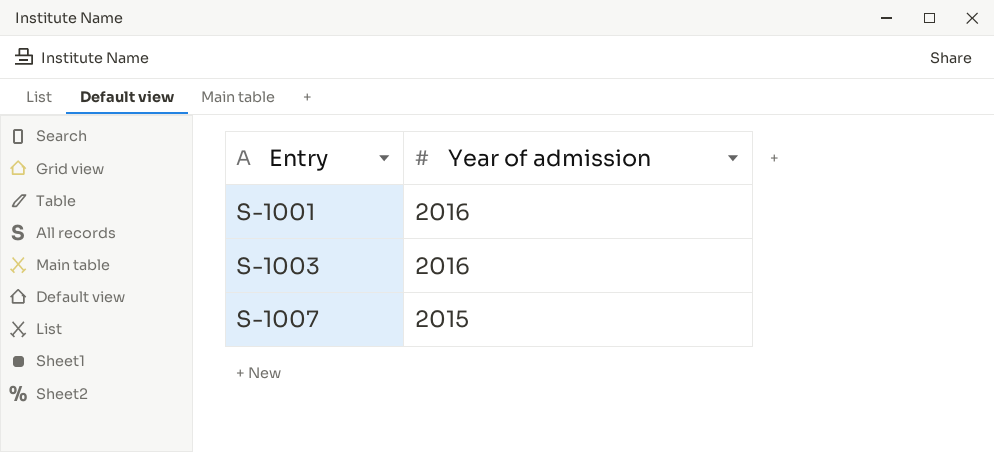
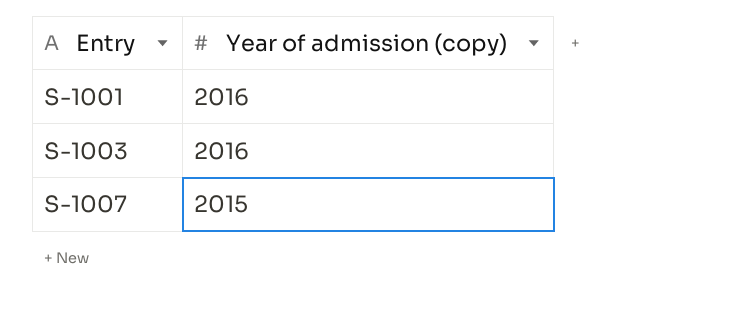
column name: Year of admission -> Year of admission (copy)

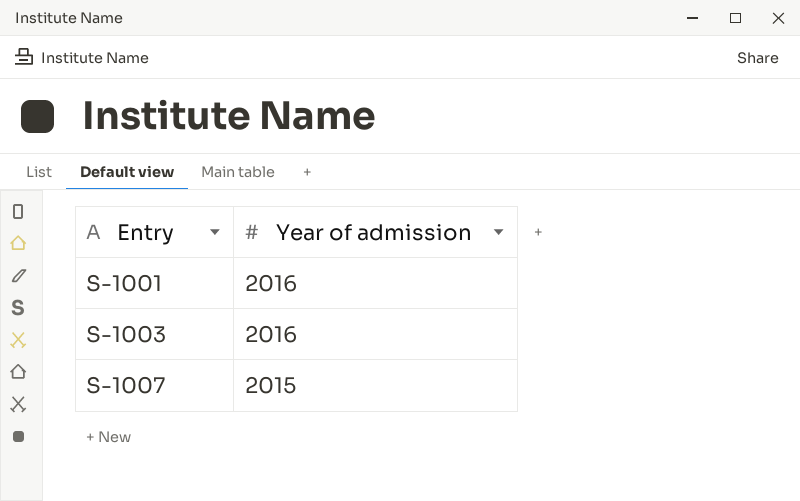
column name: Year of admission (copy) -> Year of admission

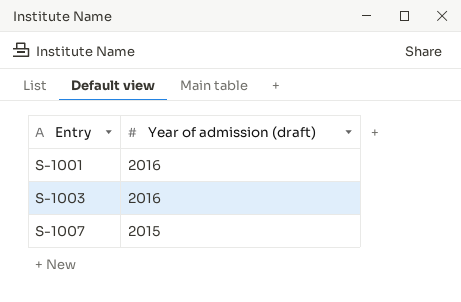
column name: Year of admission -> Year of admission (draft)

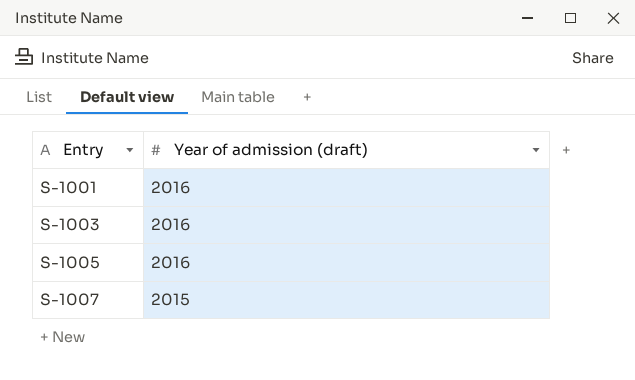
row S-1005: none -> 2016

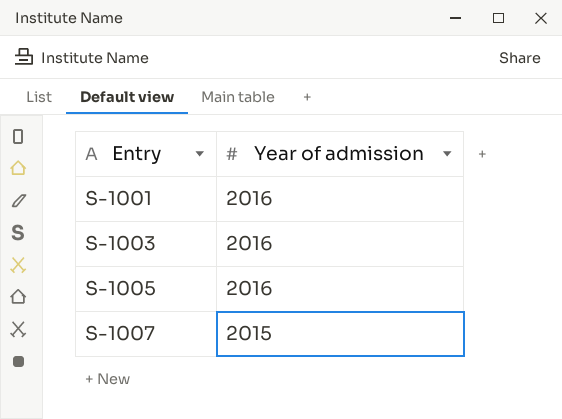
column name: Year of admission (draft) -> Year of admission

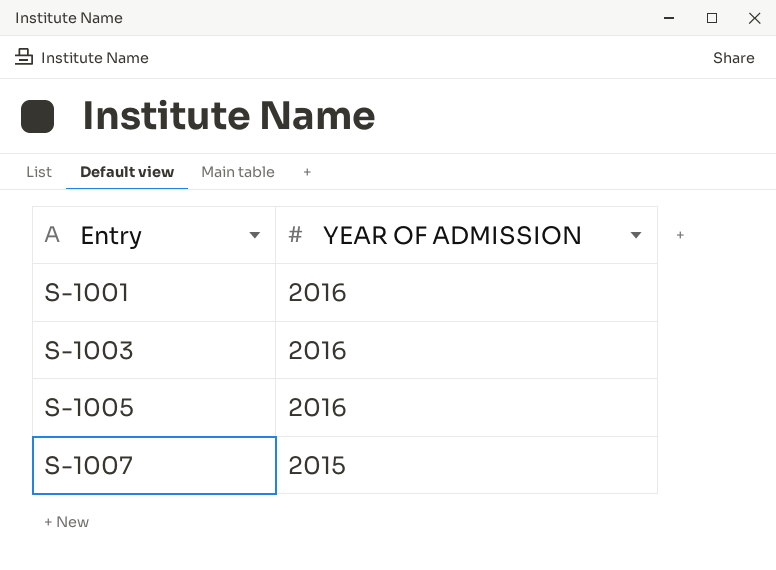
column name: Year of admission -> YEAR OF ADMISSION

